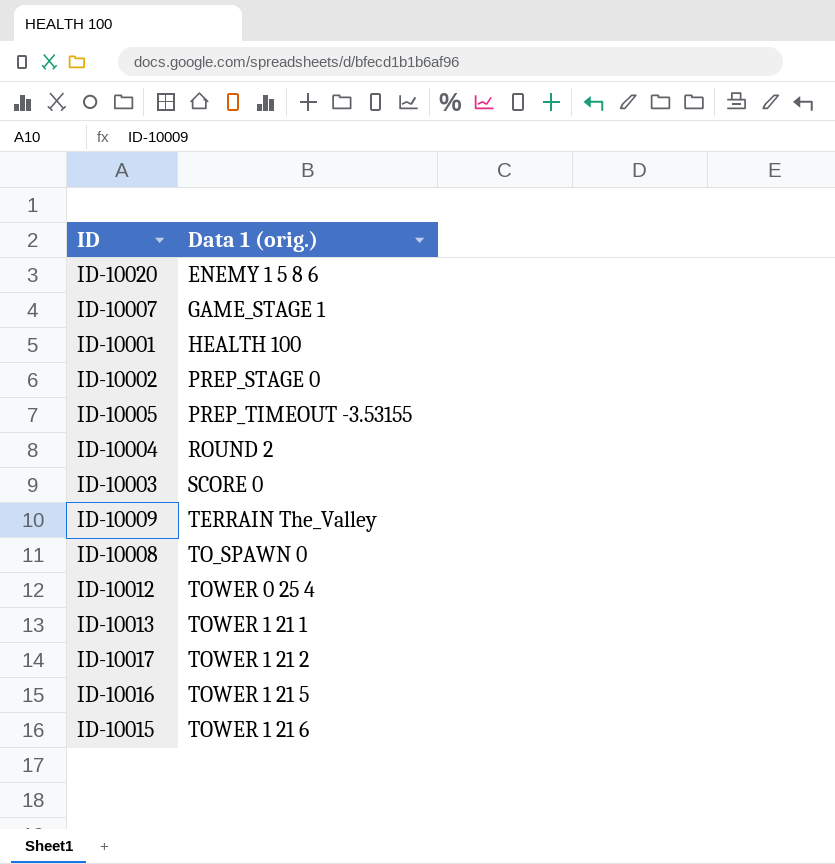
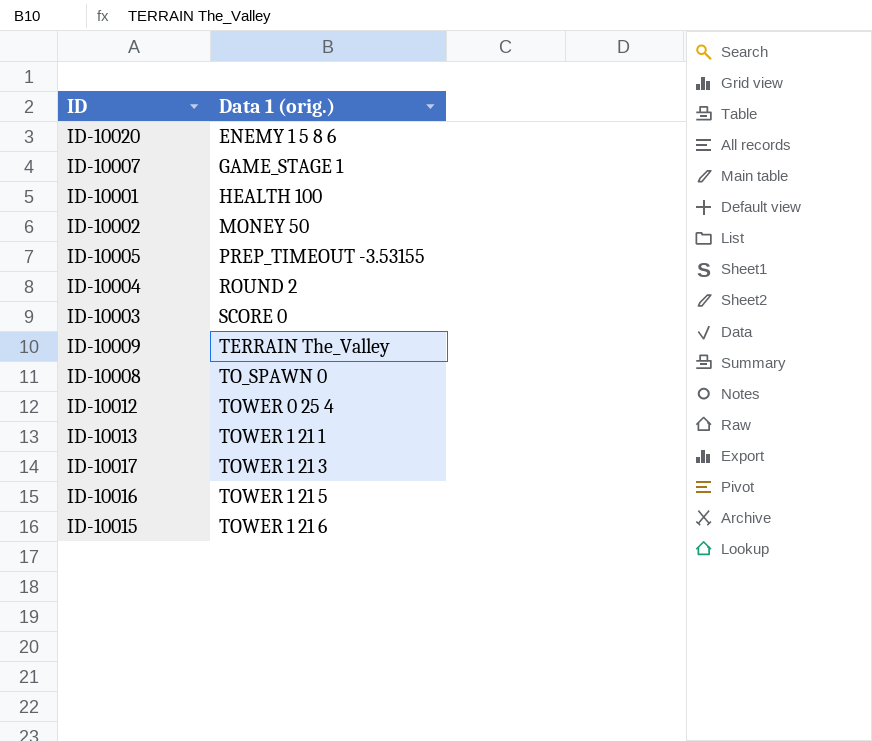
ID-10002 | Data 1 (orig.): PREP_STAGE 0 -> MONEY 50
ID-10017 | Data 1 (orig.): TOWER 1 21 2 -> TOWER 1 21 3

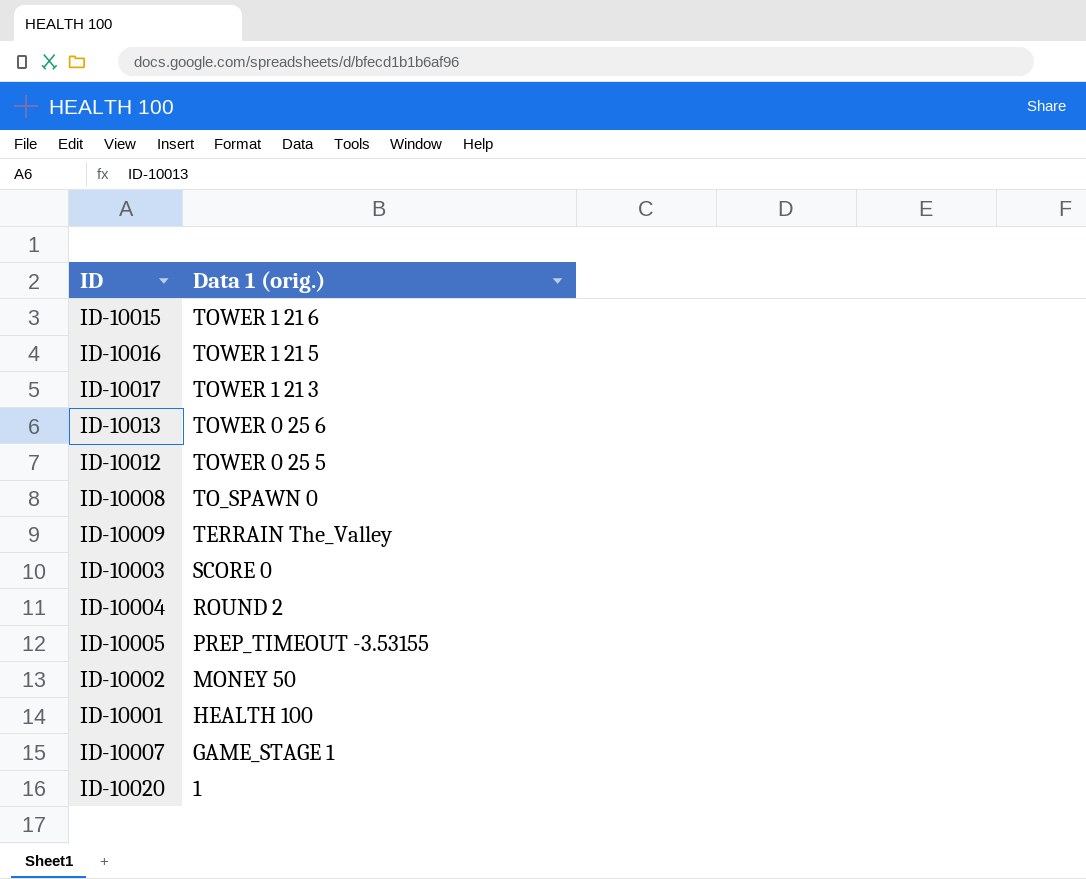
row order: Data 1 (orig.) ascending -> Data 1 (orig.) descending
ID-10013 | Data 1 (orig.): TOWER 1 21 1 -> TOWER 0 25 6
ID-10012 | Data 1 (orig.): TOWER 0 25 4 -> TOWER 0 25 5
ID-10020 | Data 1 (orig.): ENEMY 1 5 8 6 -> 1

